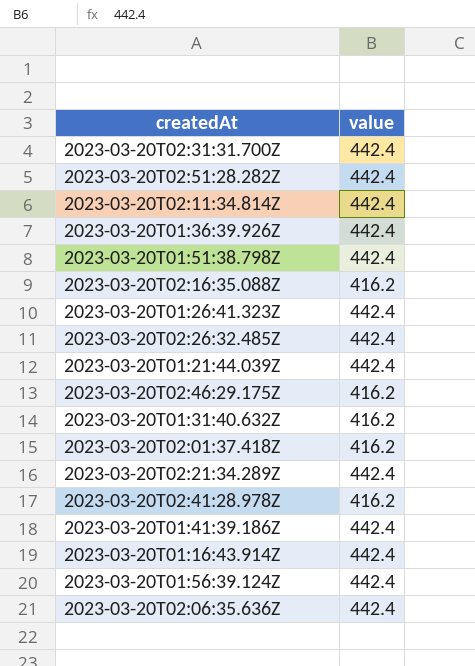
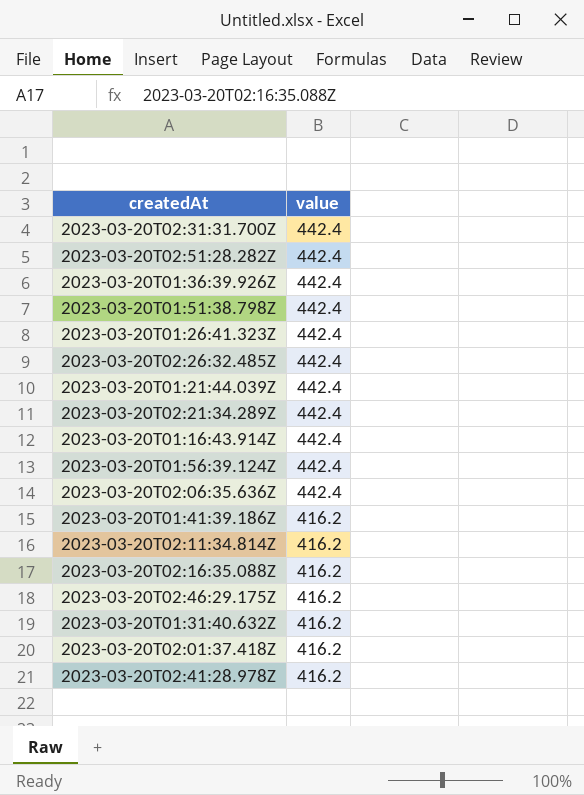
row order: none -> value descending
2023-03-20T01:41:39.186Z | value: 442.4 -> 416.2
2023-03-20T02:11:34.814Z | value: 442.4 -> 416.2

